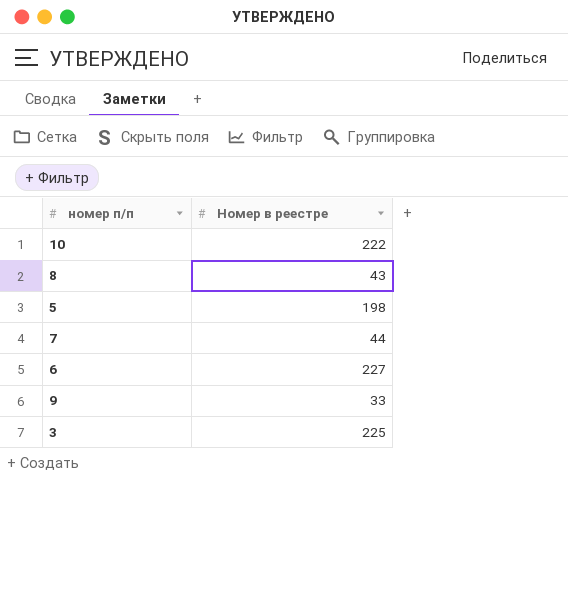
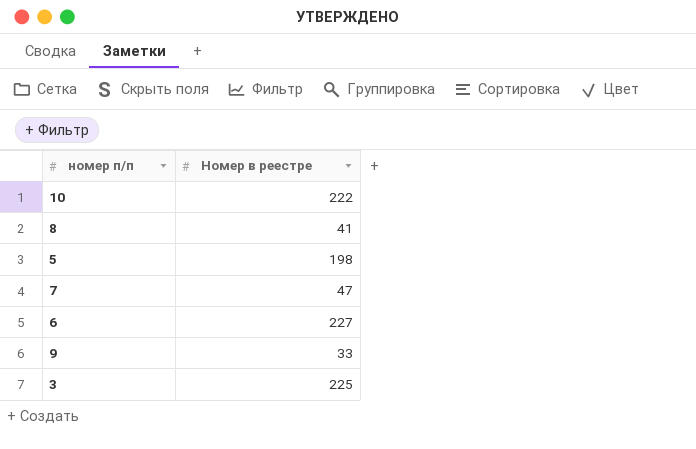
8 | Номер в реестре: 43 -> 41
7 | Номер в реестре: 44 -> 47

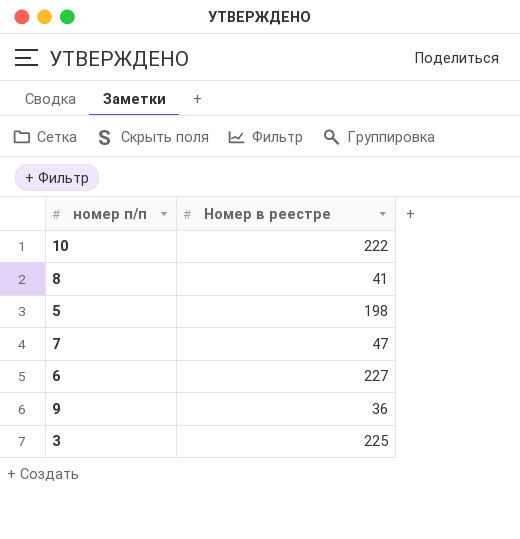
9 | Номер в реестре: 33 -> 36

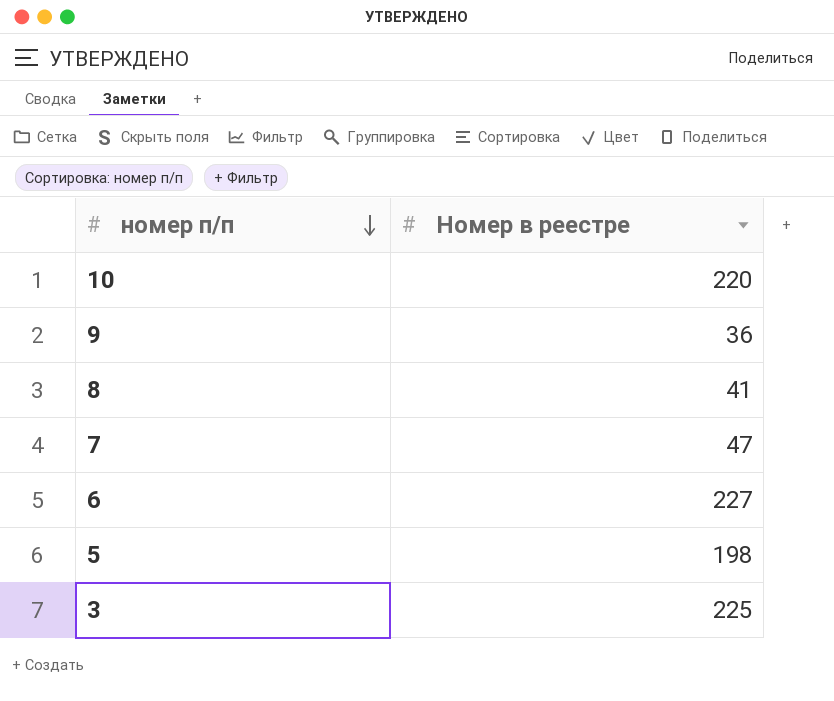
row order: none -> номер п/п descending
10 | Номер в реестре: 222 -> 220

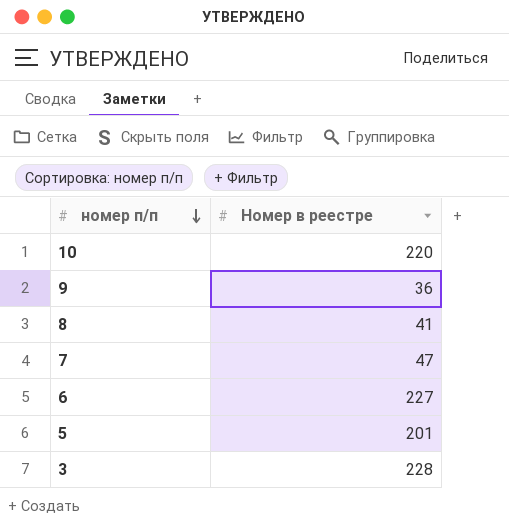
5 | Номер в реестре: 198 -> 201
3 | Номер в реестре: 225 -> 228

